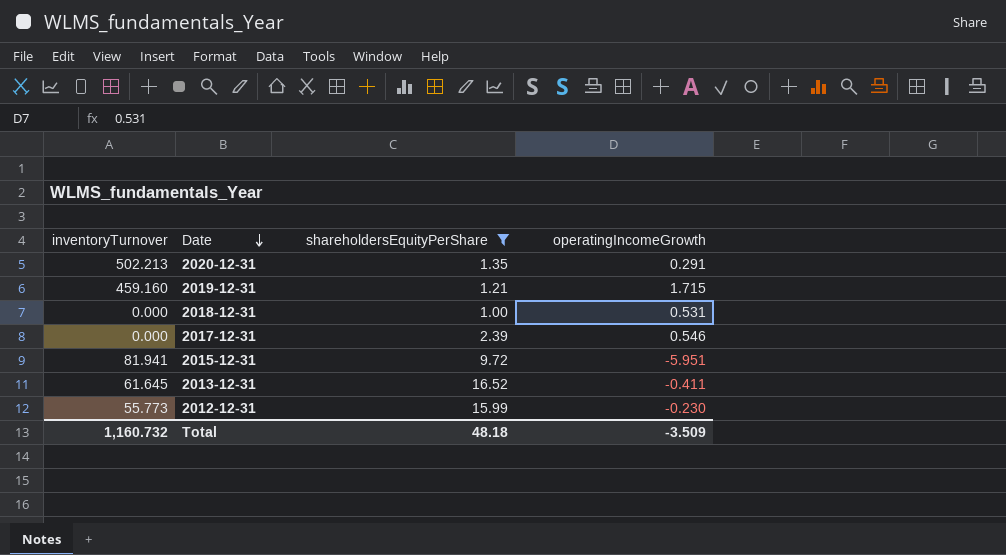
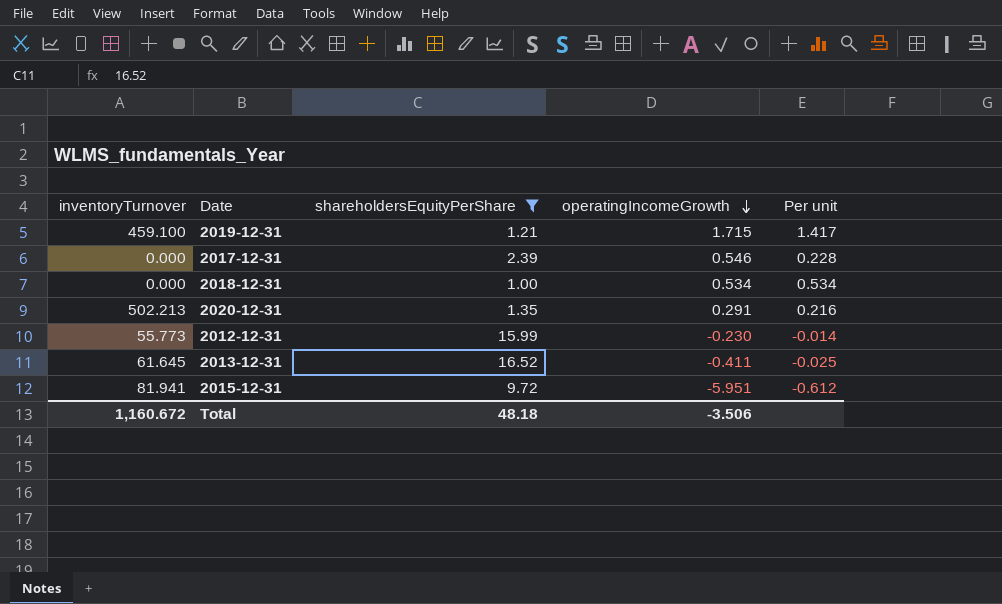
row order: Date descending -> operatingIncomeGrowth descending
column Per unit | formula: none -> [operatingIncomeGrowth] / [shareholdersEquityPerShare]
2019-12-31 | inventoryTurnover: 459.160 -> 459.100
2018-12-31 | operatingIncomeGrowth: 0.531 -> 0.534
Total | inventoryTurnover: 1,160.732 -> 1,160.672
Total | operatingIncomeGrowth: -3.509 -> -3.506

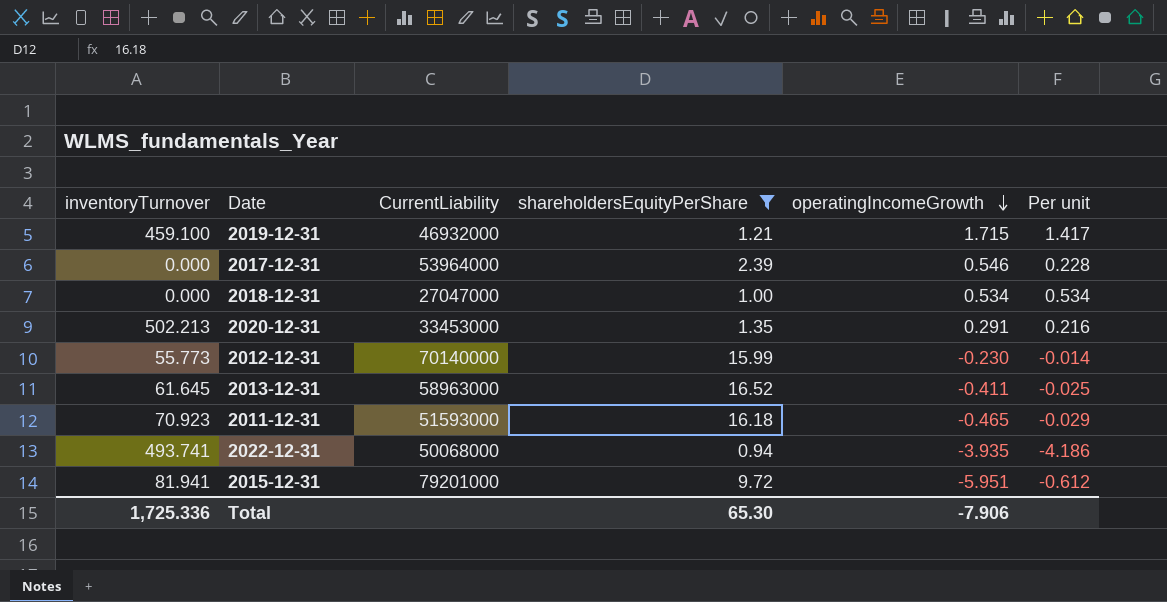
column CurrentLiability | position: none -> 3
row 2011-12-31: none -> 70.923 | 51593000 | 16.18 | -0.465 | -0.029
row 2022-12-31: none -> 493.741 | 50068000 | 0.94 | -3.935 | -4.186
Total | inventoryTurnover: 1,160.672 -> 1,725.336
Total | shareholdersEquityPerShare: 48.18 -> 65.30
Total | operatingIncomeGrowth: -3.506 -> -7.906

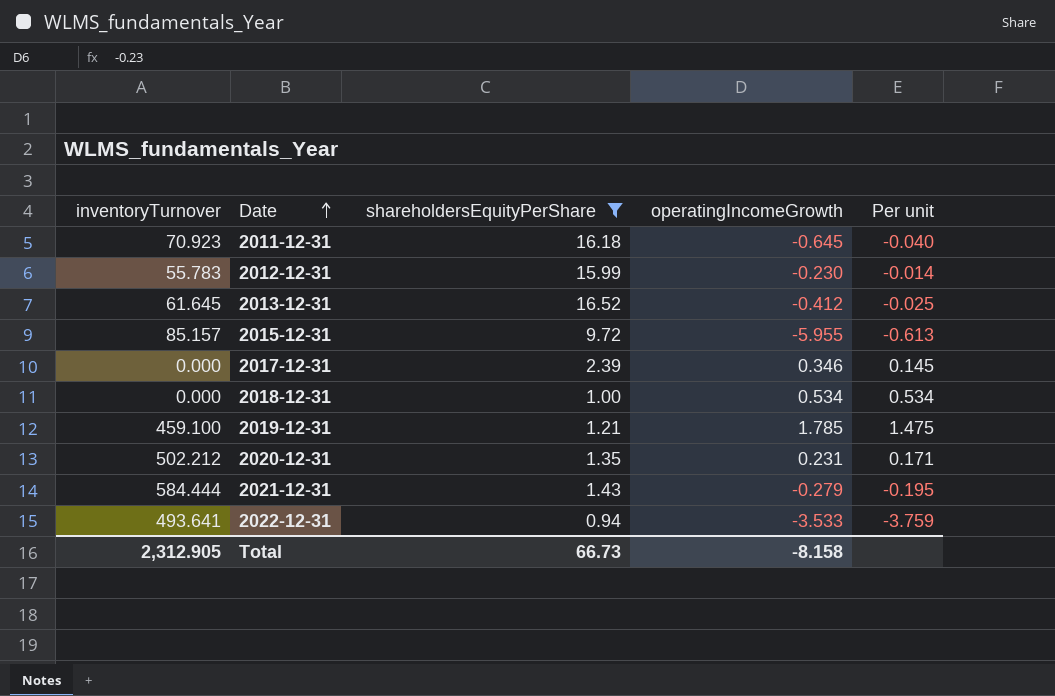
row order: operatingIncomeGrowth descending -> Date ascending
column CurrentLiability | position: 3 -> none
2011-12-31 | operatingIncomeGrowth: -0.465 -> -0.645
2011-12-31 | Per unit: -0.029 -> -0.040
2012-12-31 | inventoryTurnover: 55.773 -> 55.783
2013-12-31 | operatingIncomeGrowth: -0.411 -> -0.412
2015-12-31 | inventoryTurnover: 81.941 -> 85.157
2015-12-31 | operatingIncomeGrowth: -5.951 -> -5.955
2015-12-31 | Per unit: -0.612 -> -0.613
2017-12-31 | operatingIncomeGrowth: 0.546 -> 0.346
2017-12-31 | Per unit: 0.228 -> 0.145
2019-12-31 | operatingIncomeGrowth: 1.715 -> 1.785
2019-12-31 | Per unit: 1.417 -> 1.475
2020-12-31 | inventoryTurnover: 502.213 -> 502.212
2020-12-31 | operatingIncomeGrowth: 0.291 -> 0.231
2020-12-31 | Per unit: 0.216 -> 0.171
row 2021-12-31: none -> 584.444 | 1.43 | -0.279 | -0.195
2022-12-31 | inventoryTurnover: 493.741 -> 493.641
2022-12-31 | operatingIncomeGrowth: -3.935 -> -3.533
2022-12-31 | Per unit: -4.186 -> -3.759
Total | inventoryTurnover: 1,725.336 -> 2,312.905
Total | shareholdersEquityPerShare: 65.30 -> 66.73
Total | operatingIncomeGrowth: -7.906 -> -8.158

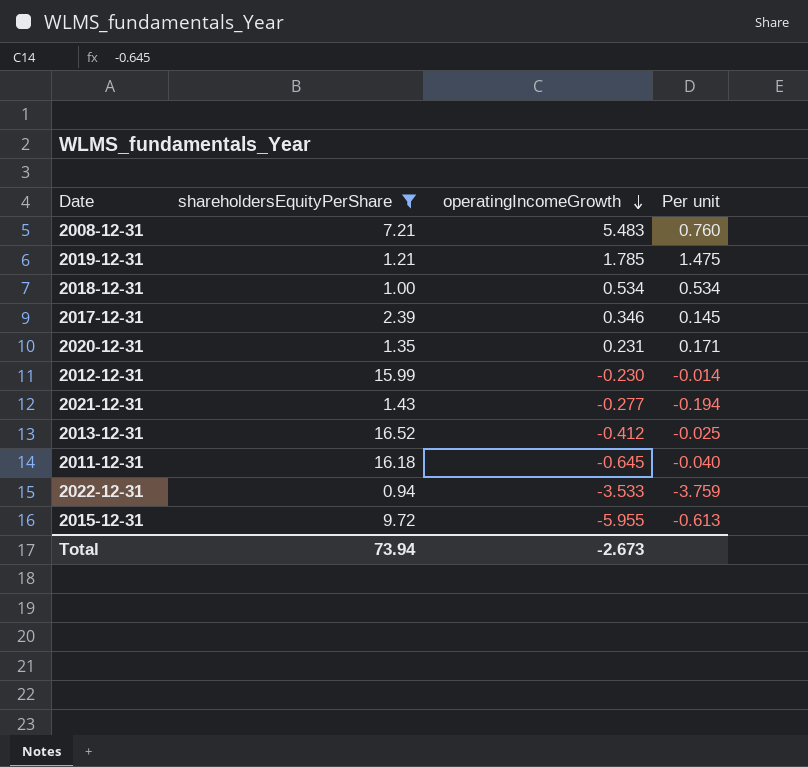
row order: Date ascending -> operatingIncomeGrowth descending
column inventoryTurnover | position: 1 -> none
row 2008-12-31: none -> 7.21 | 5.483 | 0.760
2021-12-31 | operatingIncomeGrowth: -0.279 -> -0.277
2021-12-31 | Per unit: -0.195 -> -0.194
Total | shareholdersEquityPerShare: 66.73 -> 73.94
Total | operatingIncomeGrowth: -8.158 -> -2.673

